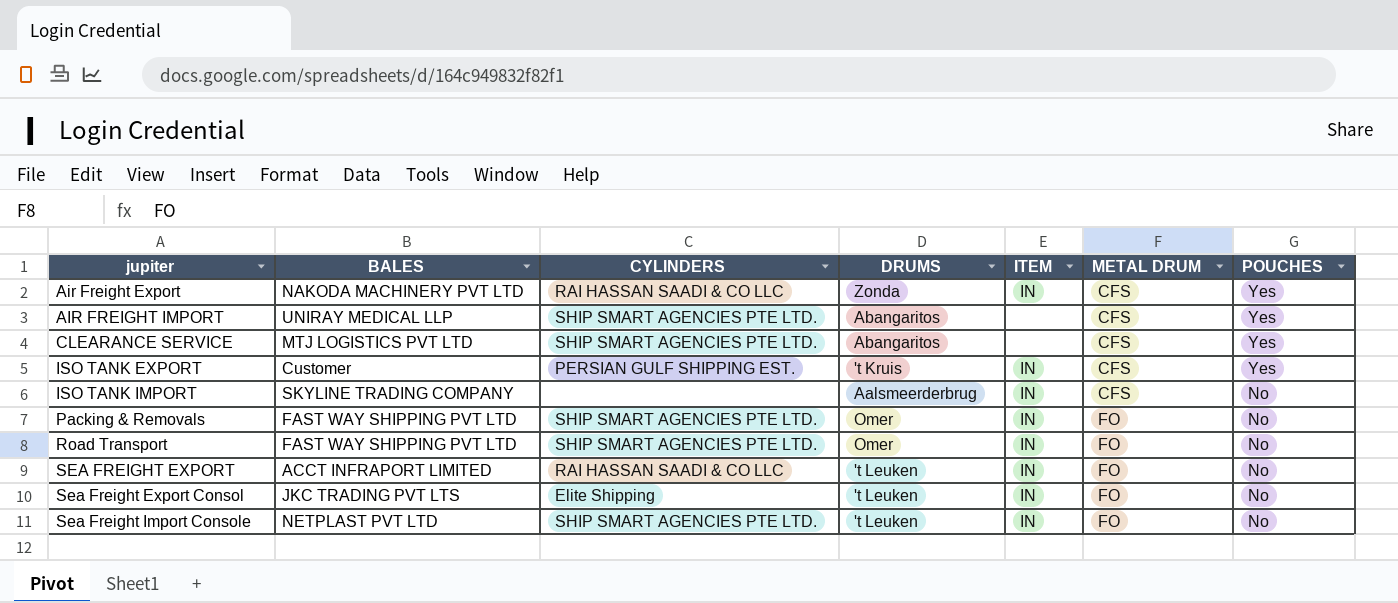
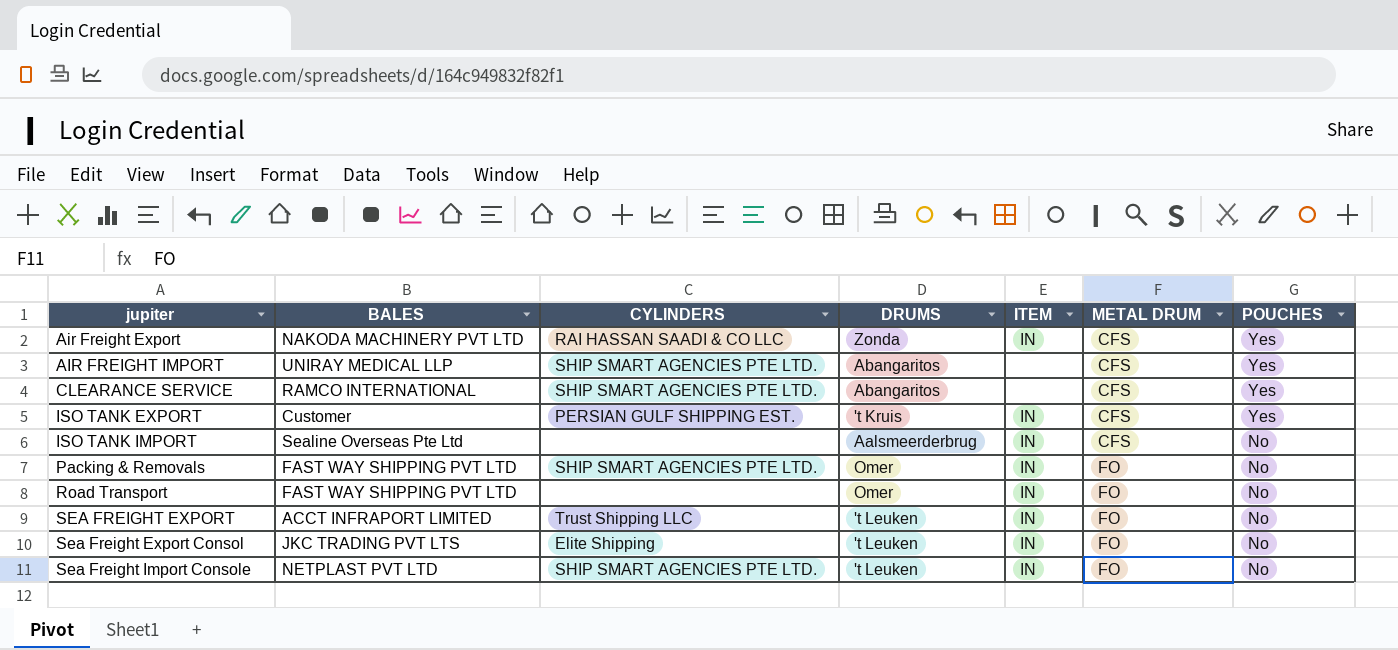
CLEARANCE SERVICE | BALES: MTJ LOGISTICS PVT LTD -> RAMCO INTERNATIONAL
ISO TANK IMPORT | BALES: SKYLINE TRADING COMPANY -> Sealine Overseas Pte Ltd
Road Transport | CYLINDERS: SHIP SMART AGENCIES PTE LTD. -> none
SEA FREIGHT EXPORT | CYLINDERS: RAI HASSAN SAADI & CO LLC -> Trust Shipping LLC

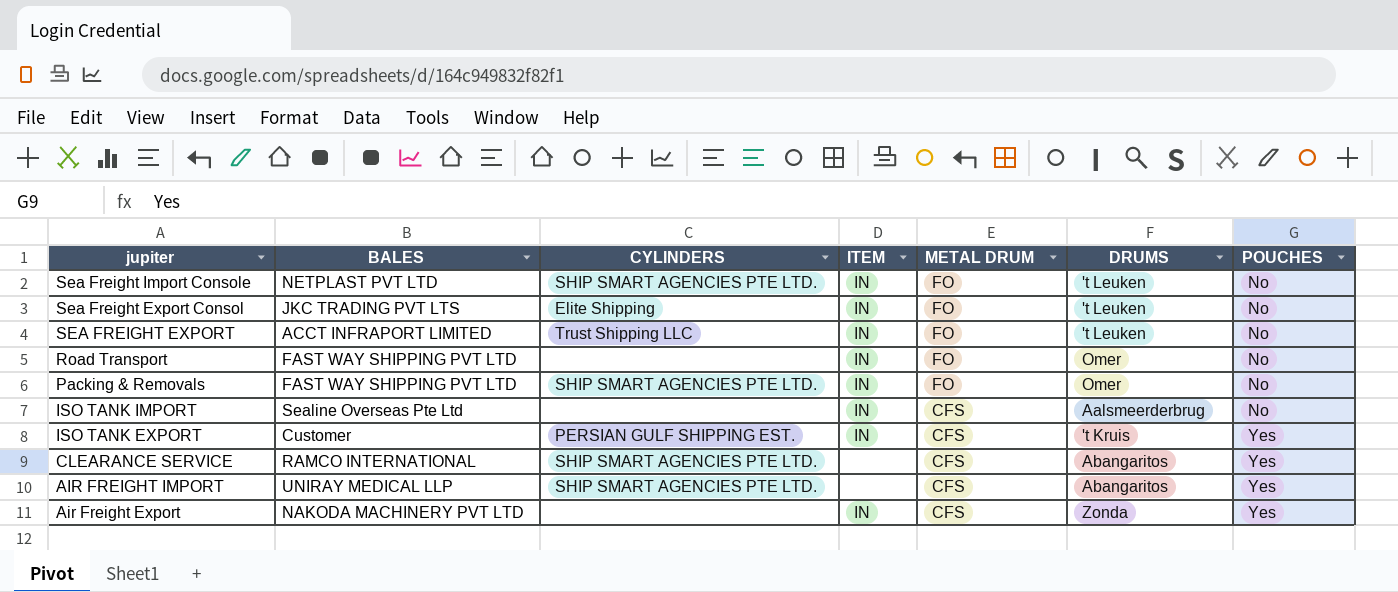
row order: jupiter ascending -> jupiter descending
column DRUMS | position: 4 -> 6
Air Freight Export | CYLINDERS: RAI HASSAN SAADI & CO LLC -> none

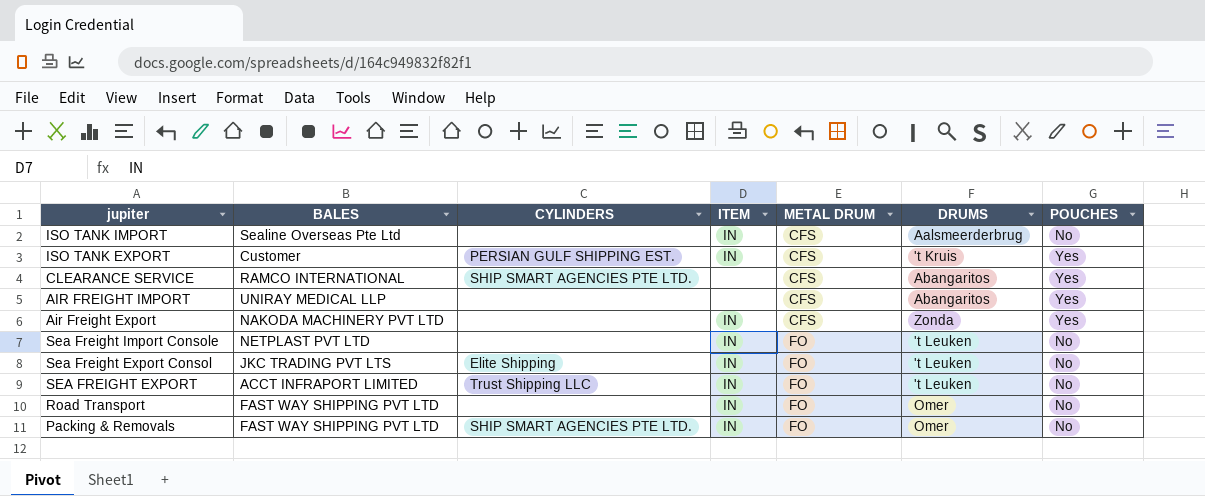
row order: jupiter descending -> METAL DRUM ascending
AIR FREIGHT IMPORT | CYLINDERS: SHIP SMART AGENCIES PTE LTD. -> none
Sea Freight Import Console | CYLINDERS: SHIP SMART AGENCIES PTE LTD. -> none

